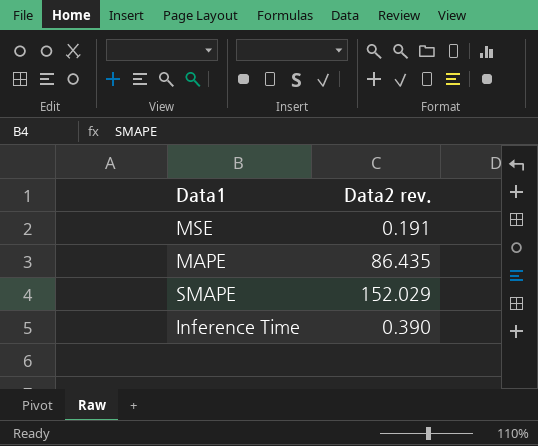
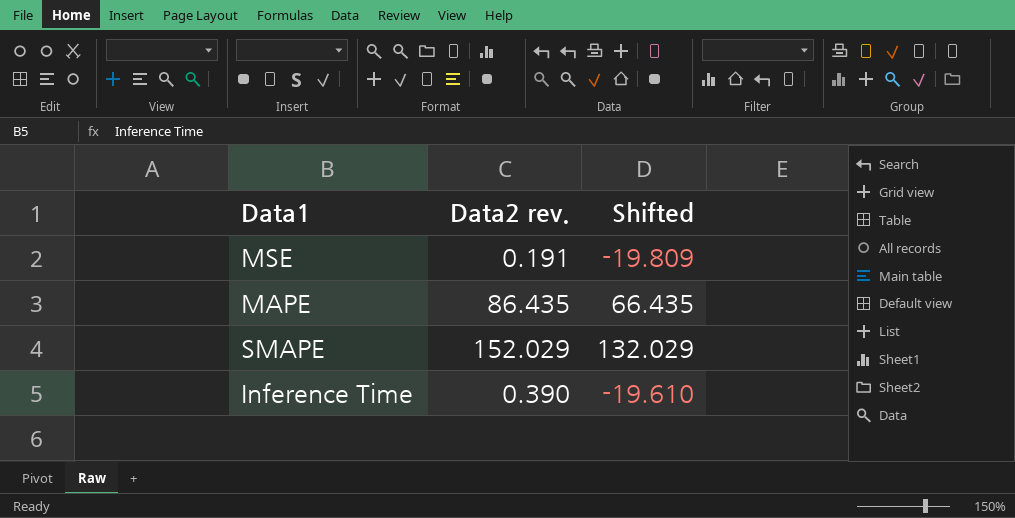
column Shifted | formula: none -> [Data2 rev.] - 20

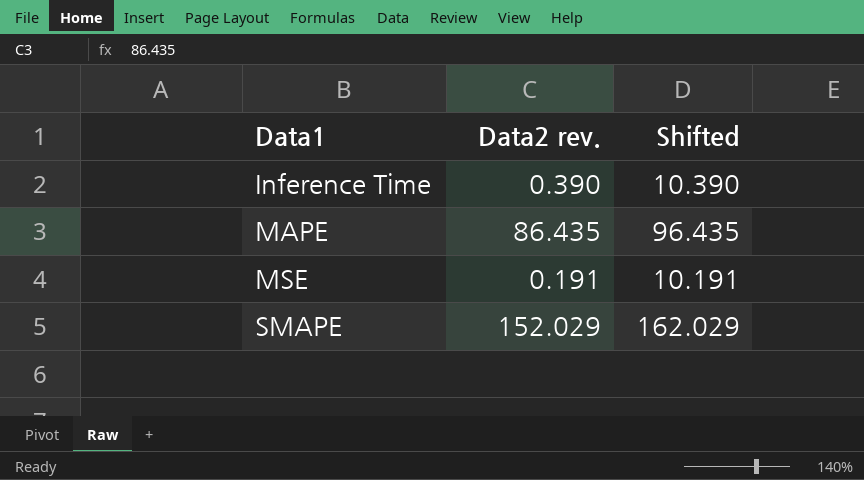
row order: none -> Data1 ascending
column Shifted | formula: [Data2 rev.] - 20 -> [Data2 rev.] + 10

